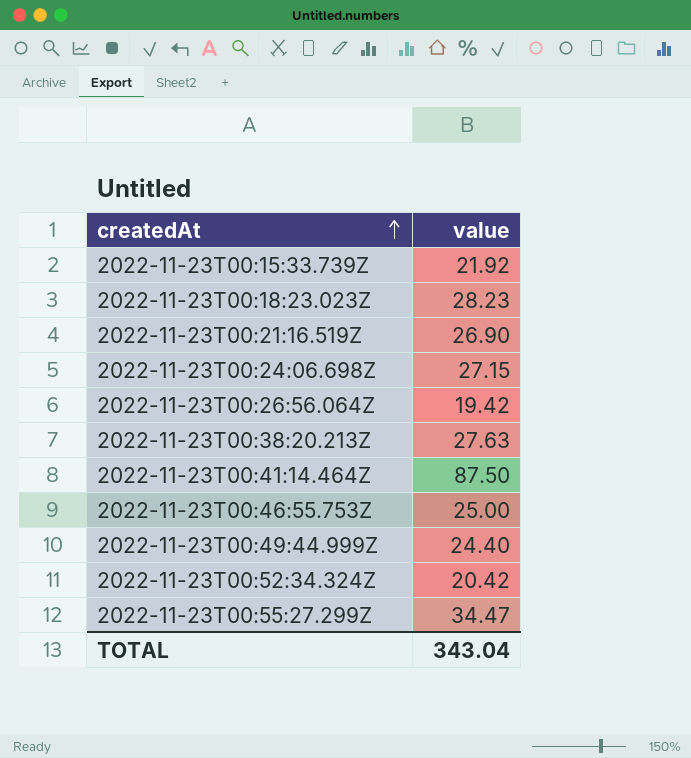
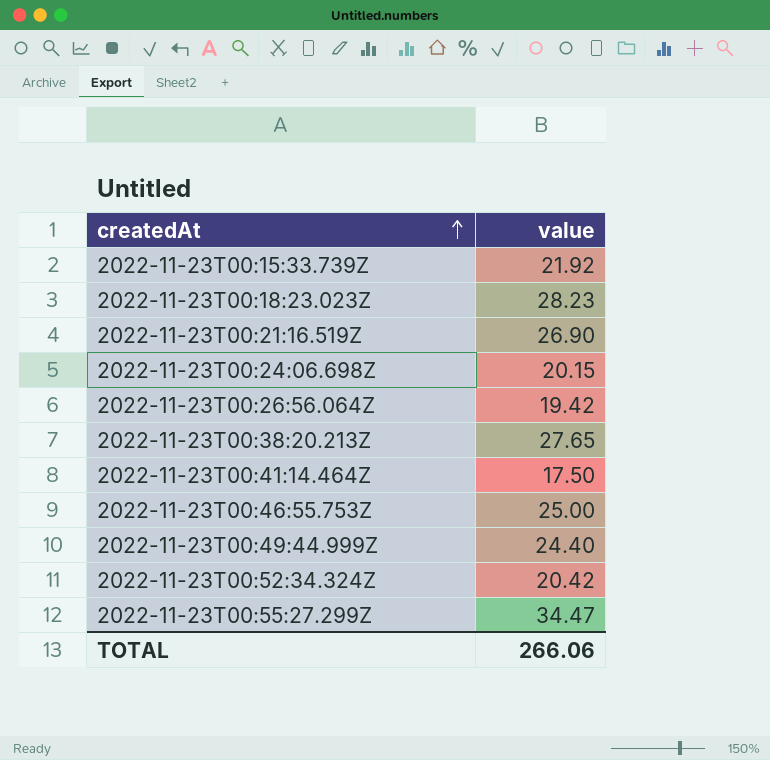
2022-11-23T00:24:06.698Z | value: 27.15 -> 20.15
2022-11-23T00:38:20.213Z | value: 27.63 -> 27.65
2022-11-23T00:41:14.464Z | value: 87.50 -> 17.50
TOTAL | value: 343.04 -> 266.06

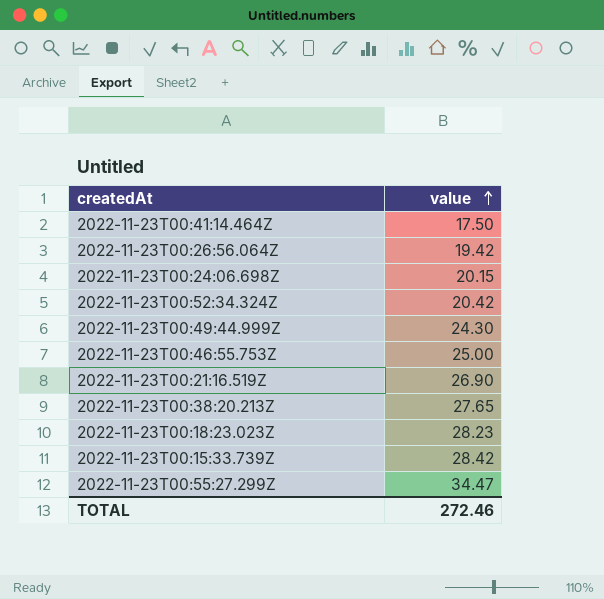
row order: createdAt ascending -> value ascending
2022-11-23T00:49:44.999Z | value: 24.40 -> 24.30
2022-11-23T00:15:33.739Z | value: 21.92 -> 28.42
TOTAL | value: 266.06 -> 272.46

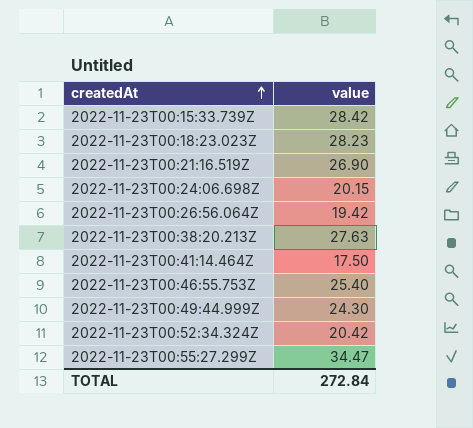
row order: value ascending -> createdAt ascending
2022-11-23T00:38:20.213Z | value: 27.65 -> 27.63
2022-11-23T00:46:55.753Z | value: 25.00 -> 25.40
TOTAL | value: 272.46 -> 272.84

